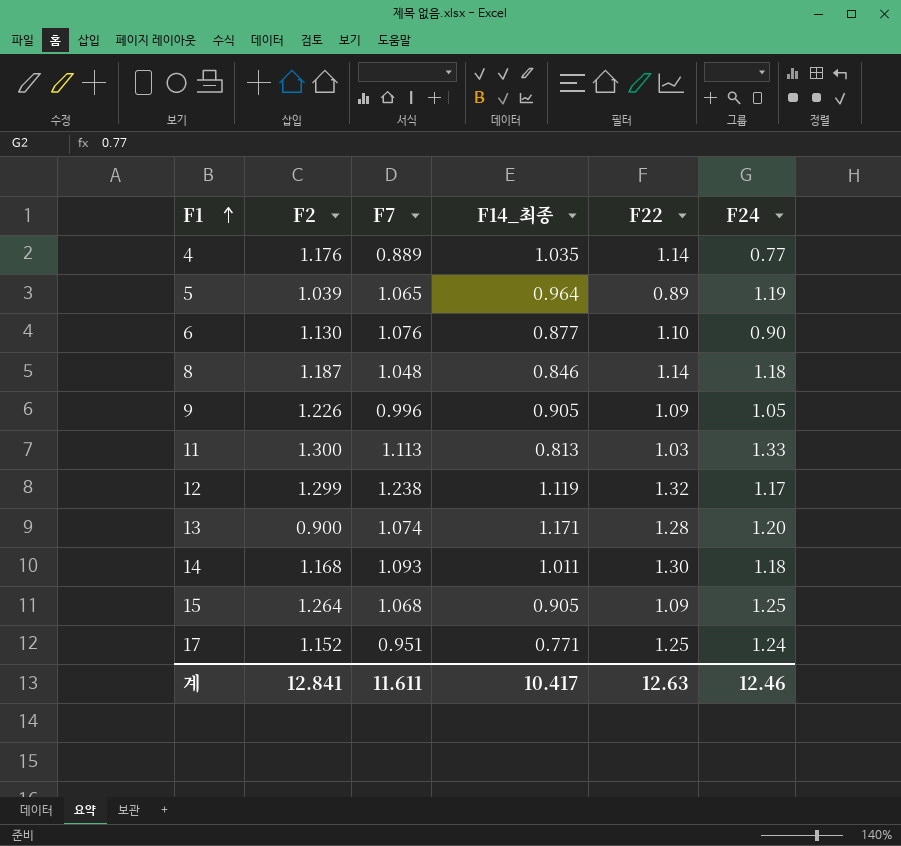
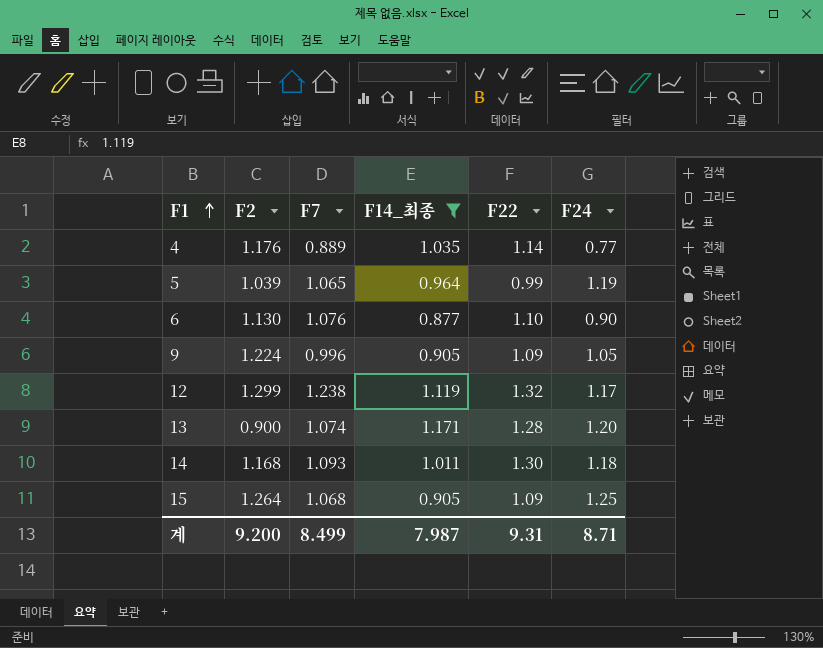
filter: none -> F14_최종 >= 0.877
5 | F22: 0.89 -> 0.99
9 | F2: 1.226 -> 1.224
계 | F2: 12.841 -> 9.200
계 | F7: 11.611 -> 8.499
계 | F14_최종: 10.417 -> 7.987
계 | F22: 12.63 -> 9.31
계 | F24: 12.46 -> 8.71

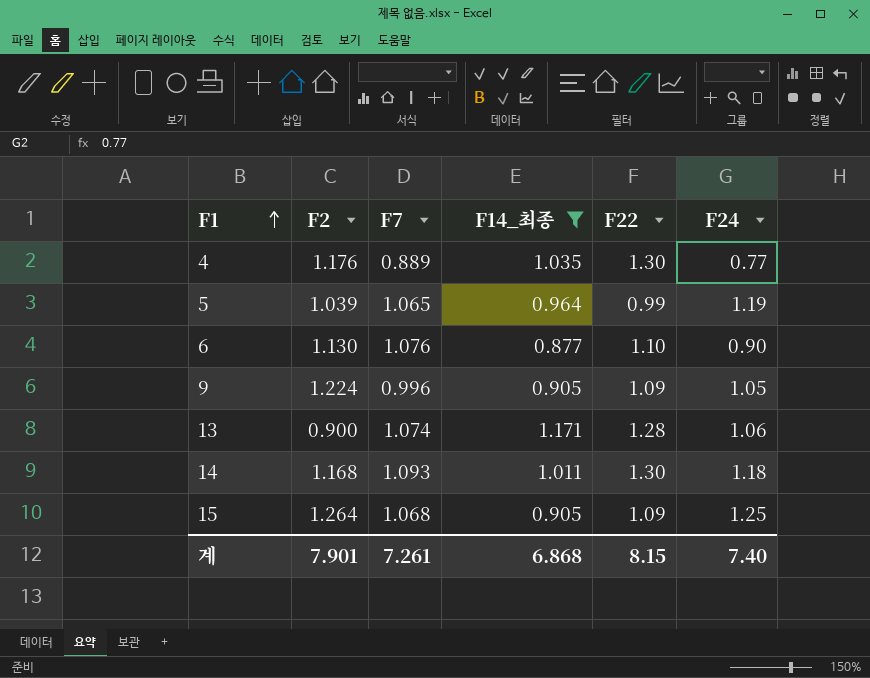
row 12: 1.299 | 1.238 | 1.119 | 1.32 | 1.17 -> none
4 | F22: 1.14 -> 1.30
13 | F24: 1.20 -> 1.06
계 | F2: 9.200 -> 7.901
계 | F7: 8.499 -> 7.261
계 | F14_최종: 7.987 -> 6.868
계 | F22: 9.31 -> 8.15
계 | F24: 8.71 -> 7.40

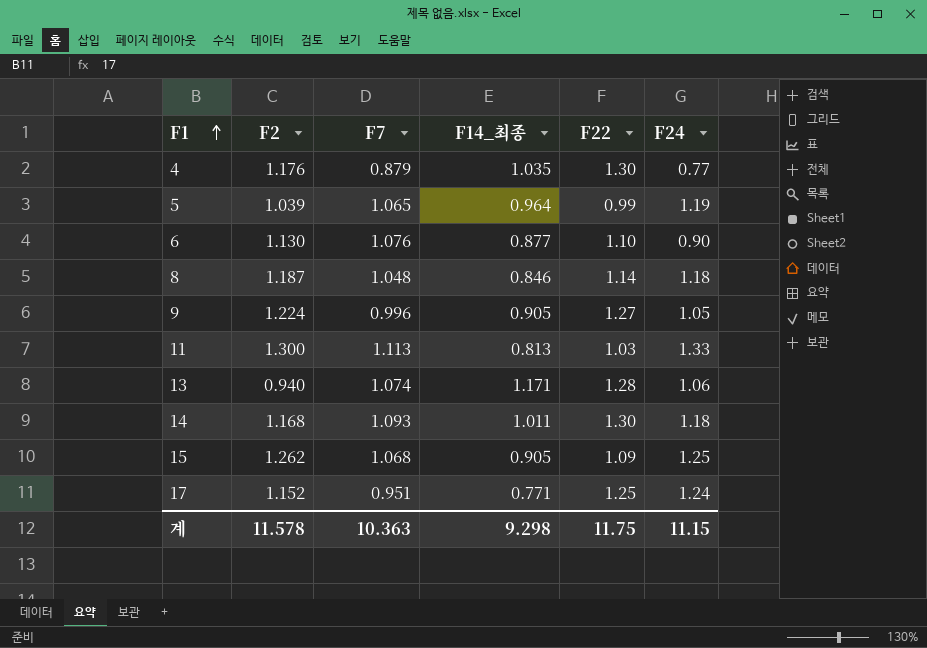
filter: F14_최종 >= 0.877 -> none
4 | F7: 0.889 -> 0.879
9 | F22: 1.09 -> 1.27
13 | F2: 0.900 -> 0.940
15 | F2: 1.264 -> 1.262
계 | F2: 7.901 -> 11.578
계 | F7: 7.261 -> 10.363
계 | F14_최종: 6.868 -> 9.298
계 | F22: 8.15 -> 11.75
계 | F24: 7.40 -> 11.15

